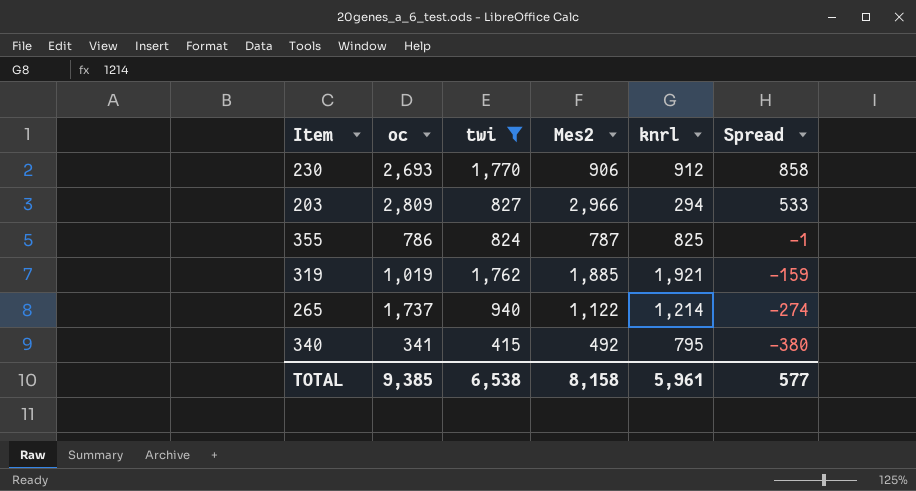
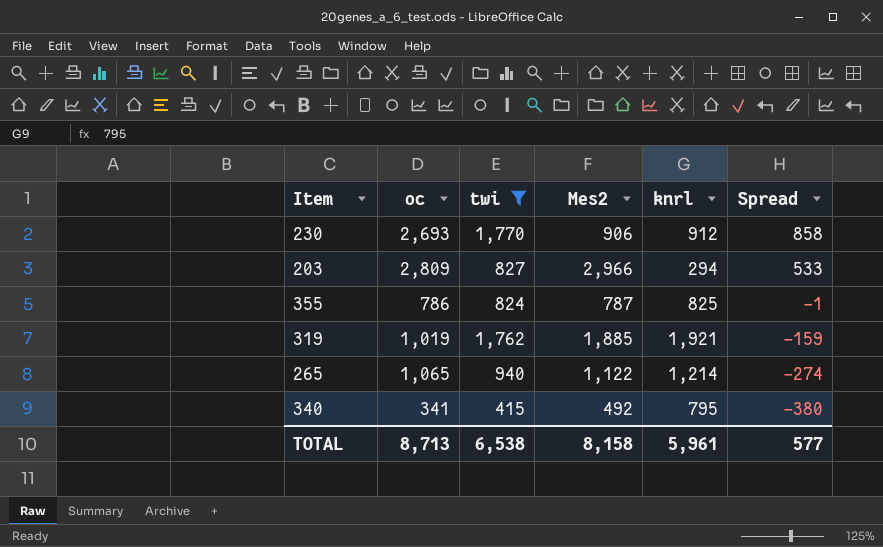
265 | oc: 1,737 -> 1,065
TOTAL | oc: 9,385 -> 8,713

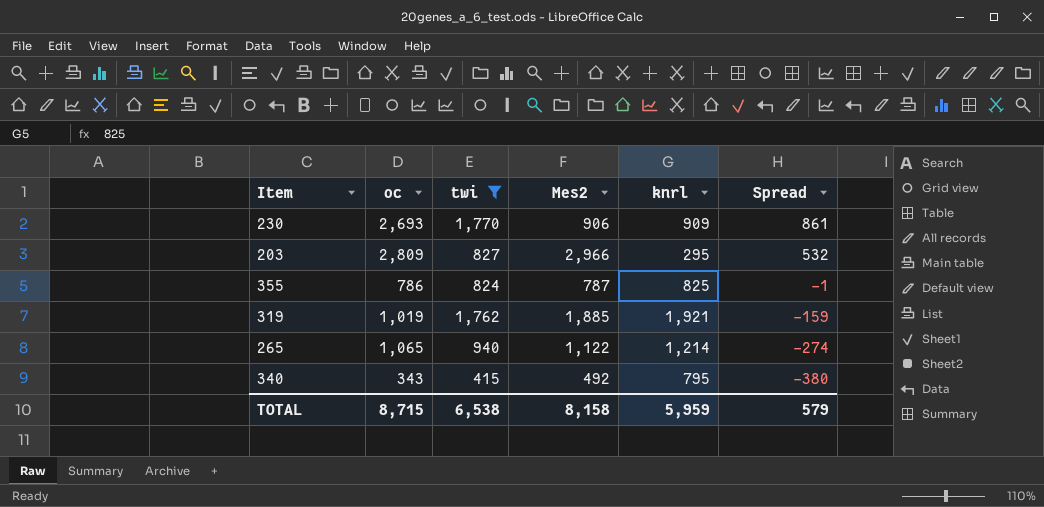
230 | knrl: 912 -> 909
230 | Spread: 858 -> 861
203 | knrl: 294 -> 295
203 | Spread: 533 -> 532
340 | oc: 341 -> 343
TOTAL | oc: 8,713 -> 8,715
TOTAL | knrl: 5,961 -> 5,959
TOTAL | Spread: 577 -> 579

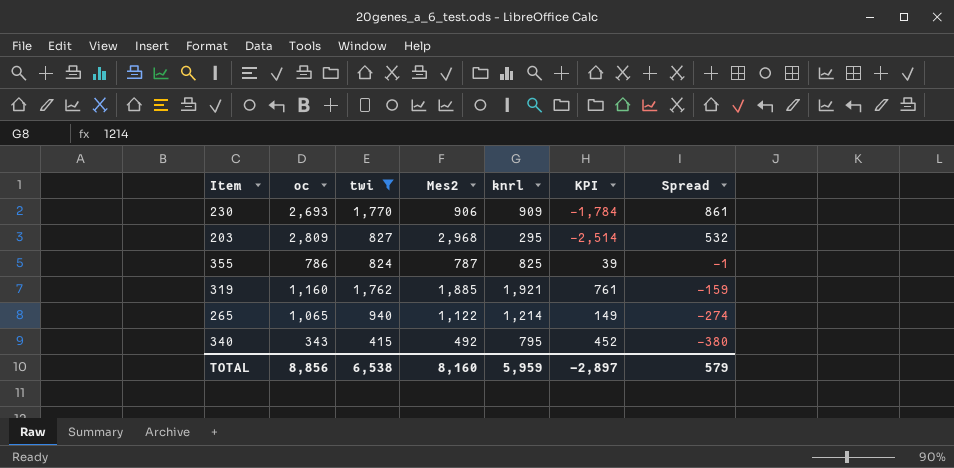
column KPI | formula: none -> [knrl] - [oc]
203 | Mes2: 2,966 -> 2,968
319 | oc: 1,019 -> 1,160
TOTAL | oc: 8,715 -> 8,856
TOTAL | Mes2: 8,158 -> 8,160

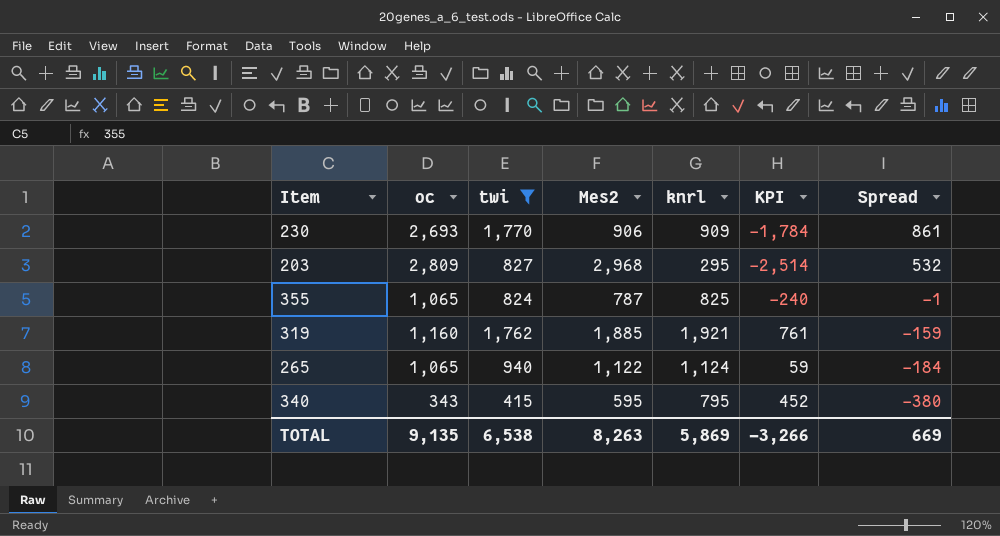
355 | oc: 786 -> 1,065
355 | KPI: 39 -> -240
265 | knrl: 1,214 -> 1,124
265 | KPI: 149 -> 59
265 | Spread: -274 -> -184
340 | Mes2: 492 -> 595
TOTAL | oc: 8,856 -> 9,135
TOTAL | Mes2: 8,160 -> 8,263
TOTAL | knrl: 5,959 -> 5,869
TOTAL | KPI: -2,897 -> -3,266
TOTAL | Spread: 579 -> 669

